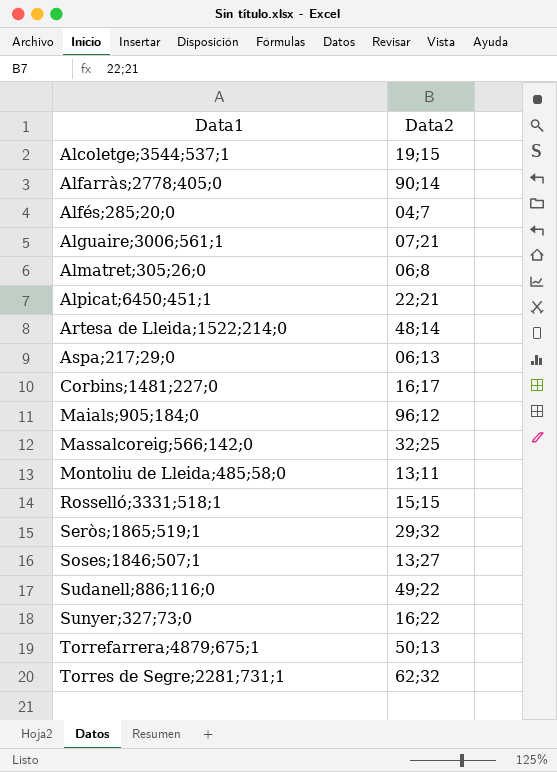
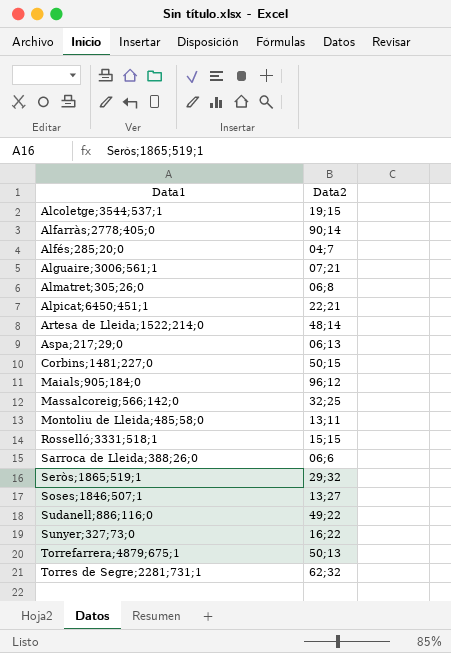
Corbins;1481;227;0 | Data2: 16;17 -> 50;15
row Sarroca de Lleida;388;26;0: none -> 06;6

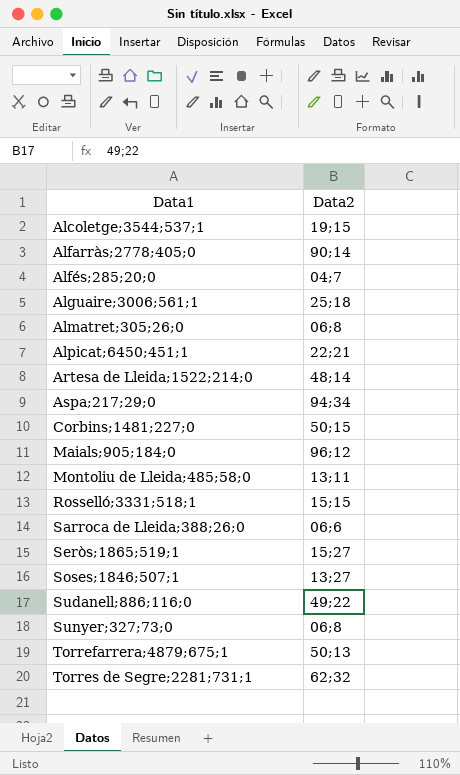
row Massalcoreig;566;142;0: 32;25 -> none
Alguaire;3006;561;1 | Data2: 07;21 -> 25;18
Aspa;217;29;0 | Data2: 06;13 -> 94;34
Seròs;1865;519;1 | Data2: 29;32 -> 15;27
Sunyer;327;73;0 | Data2: 16;22 -> 06;8

